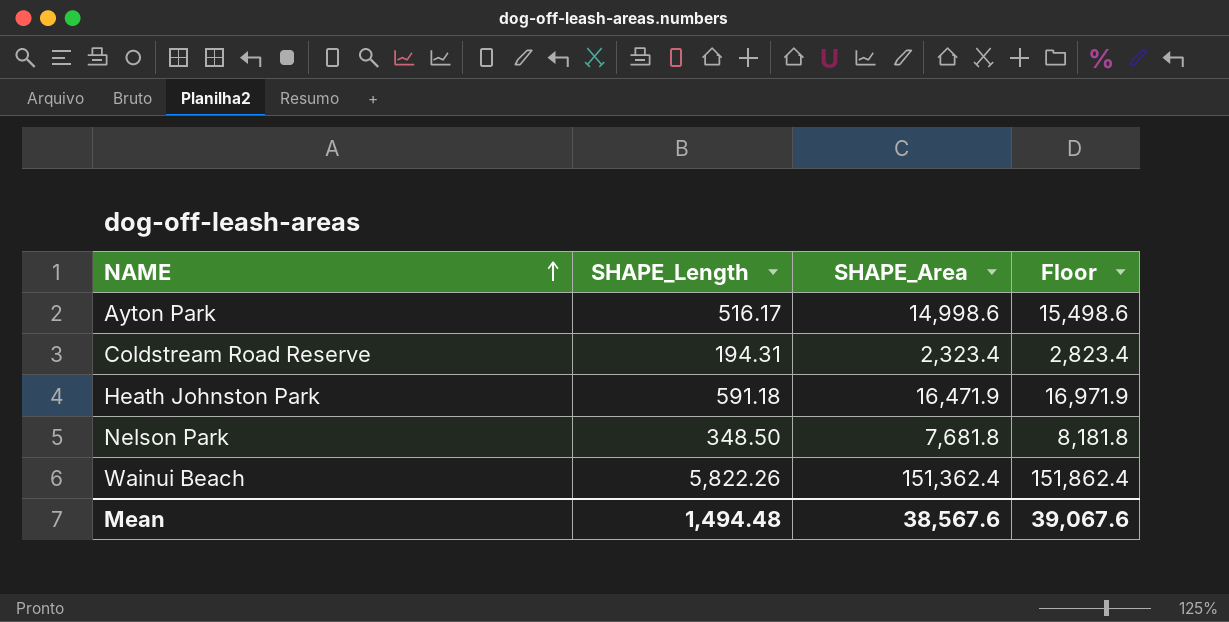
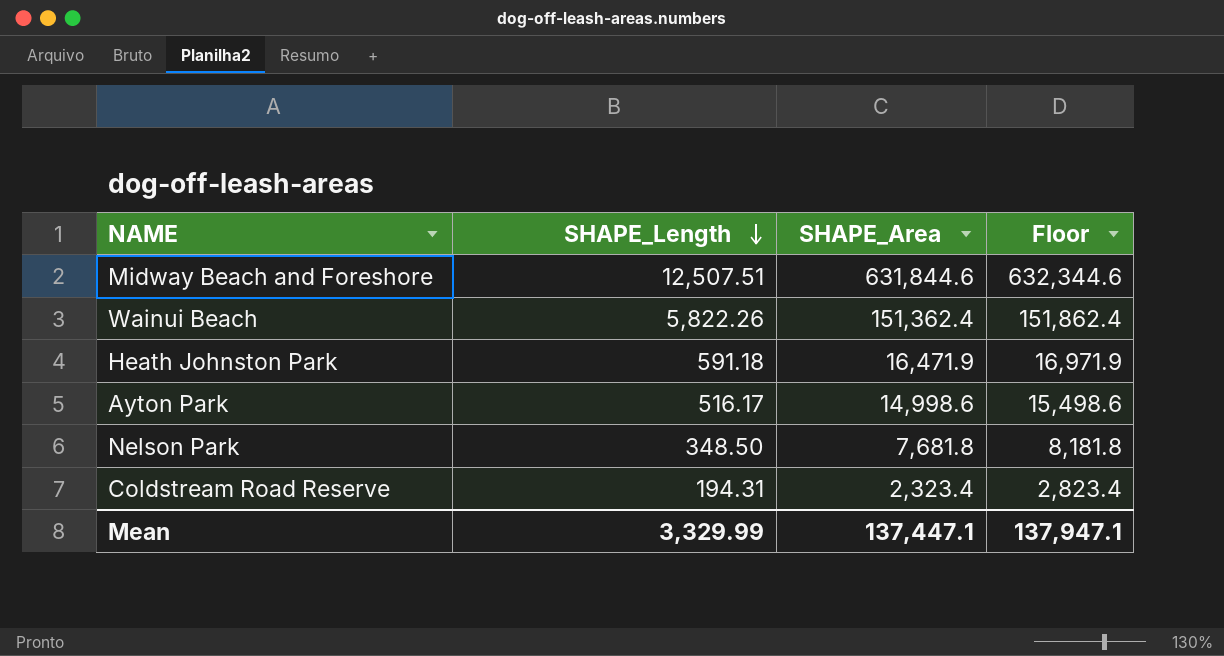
row order: NAME ascending -> SHAPE_Length descending
row Midway Beach and Foreshore: none -> 12,507.51 | 631,844.6 | 632,344.6
Mean | SHAPE_Length: 1,494.48 -> 3,329.99
Mean | SHAPE_Area: 38,567.6 -> 137,447.1
Mean | Floor: 39,067.6 -> 137,947.1

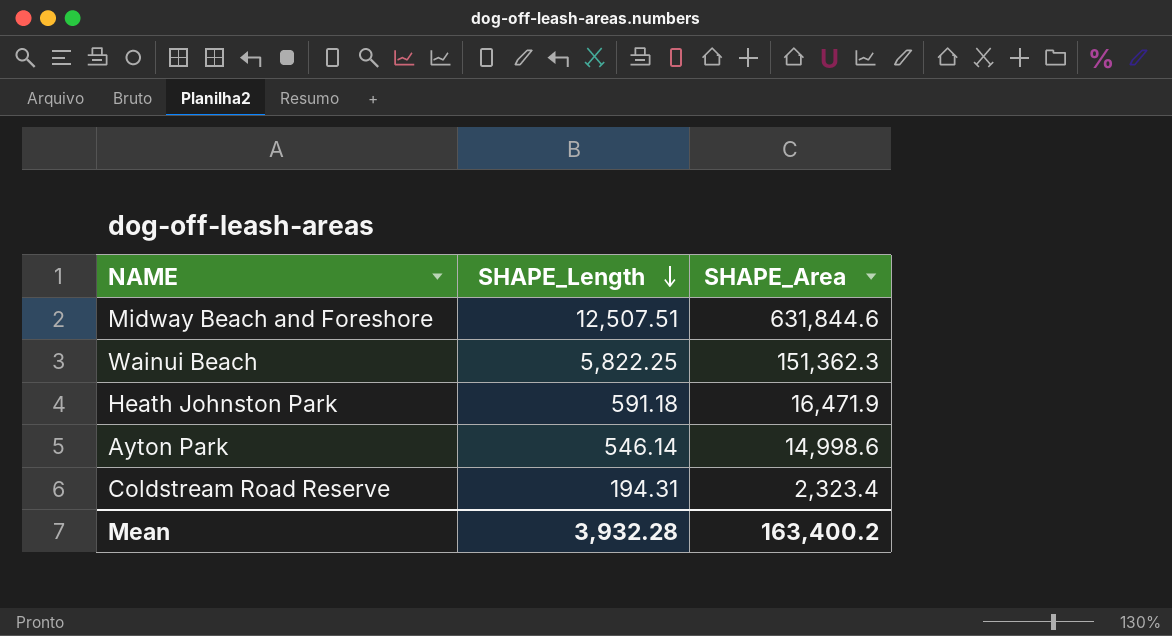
column Floor | formula: [SHAPE_Area] + 500 -> none
row Nelson Park: 348.50 | 7,681.8 | 8,181.8 -> none
Wainui Beach | SHAPE_Length: 5,822.26 -> 5,822.25
Wainui Beach | SHAPE_Area: 151,362.4 -> 151,362.3
Ayton Park | SHAPE_Length: 516.17 -> 546.14
Mean | SHAPE_Length: 3,329.99 -> 3,932.28
Mean | SHAPE_Area: 137,447.1 -> 163,400.2

